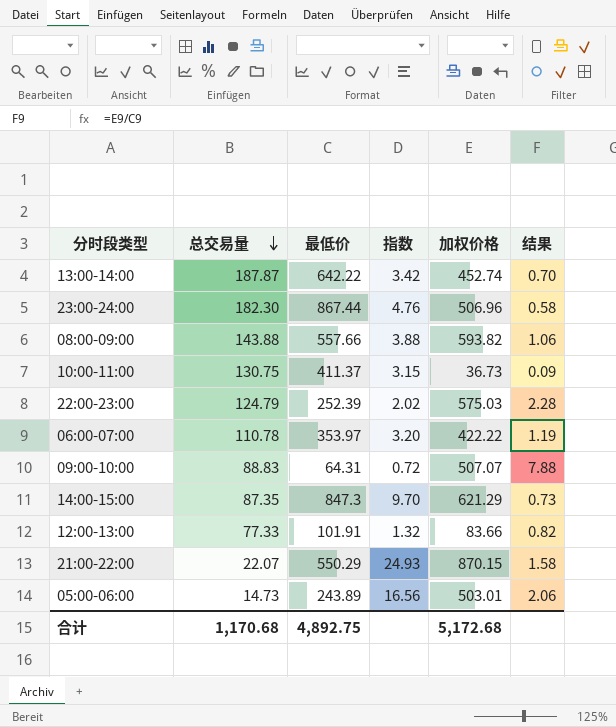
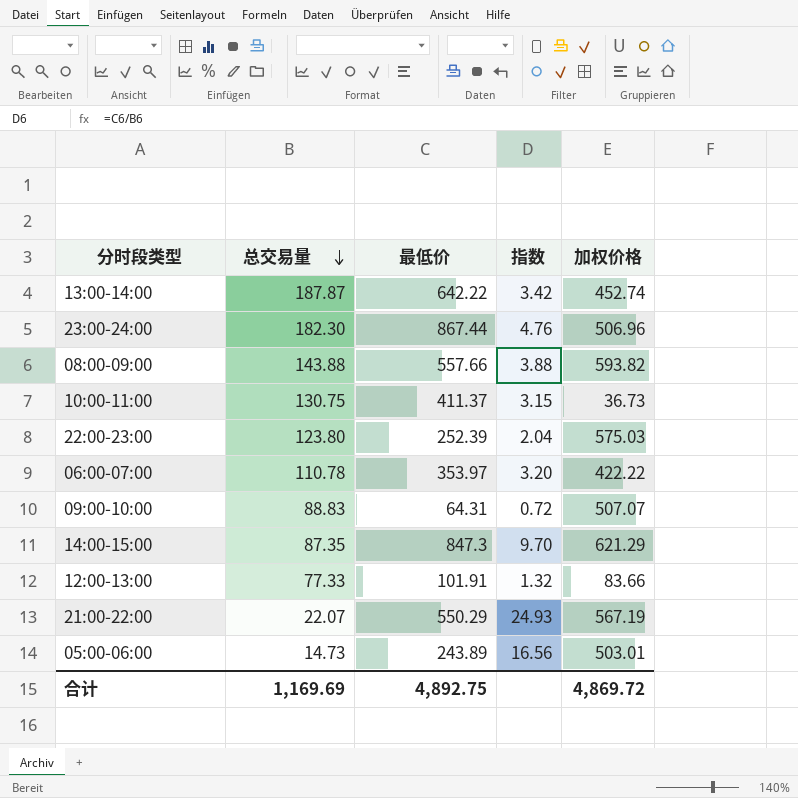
column 结果 | formula: [加权价格] / [最低价] -> none
22:00-23:00 | 总交易量: 124.79 -> 123.80
22:00-23:00 | 指数: 2.02 -> 2.04
21:00-22:00 | 加权价格: 870.15 -> 567.19
合计 | 总交易量: 1,170.68 -> 1,169.69
合计 | 加权价格: 5,172.68 -> 4,869.72

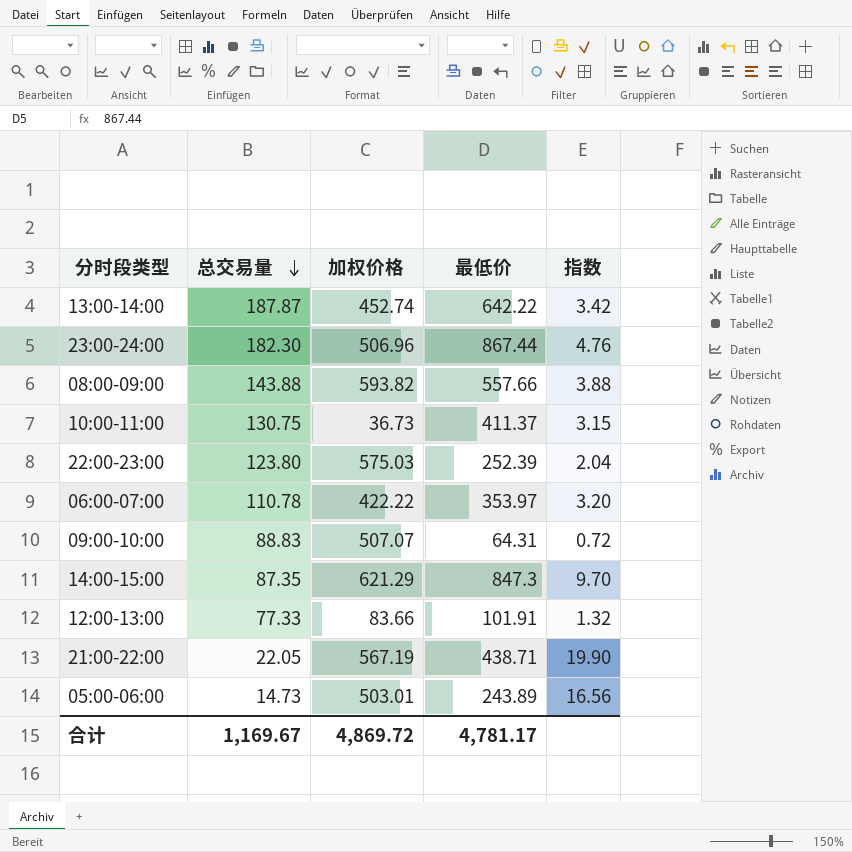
column 加权价格 | position: 5 -> 3
21:00-22:00 | 总交易量: 22.07 -> 22.05
21:00-22:00 | 最低价: 550.29 -> 438.71
21:00-22:00 | 指数: 24.93 -> 19.90
合计 | 总交易量: 1,169.69 -> 1,169.67
合计 | 最低价: 4,892.75 -> 4,781.17

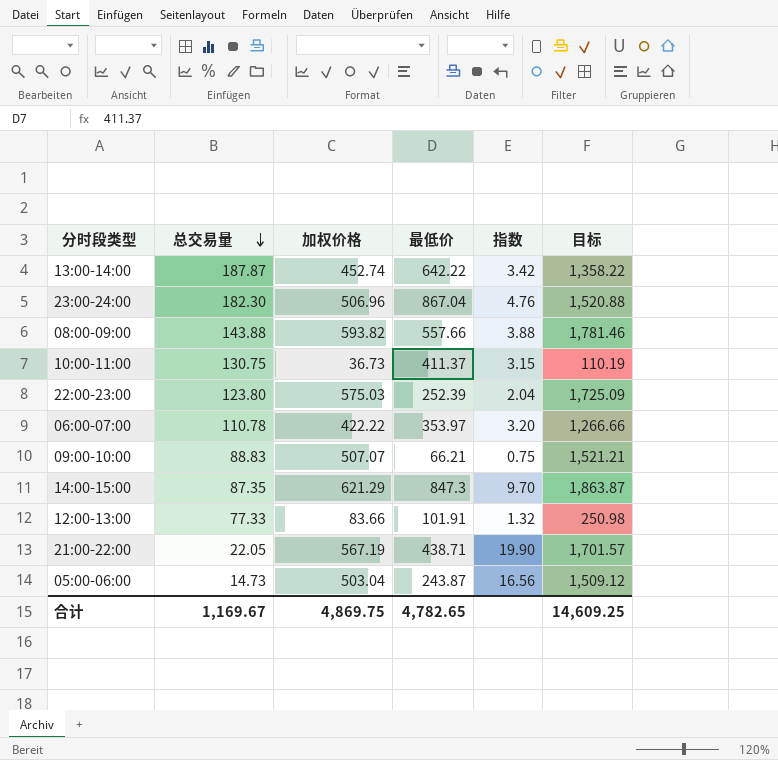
column 目标 | formula: none -> [加权价格] * 3
23:00-24:00 | 最低价: 867.44 -> 867.04
09:00-10:00 | 最低价: 64.31 -> 66.21
09:00-10:00 | 指数: 0.72 -> 0.75
05:00-06:00 | 加权价格: 503.01 -> 503.04
05:00-06:00 | 最低价: 243.89 -> 243.87
合计 | 加权价格: 4,869.72 -> 4,869.75
合计 | 最低价: 4,781.17 -> 4,782.65

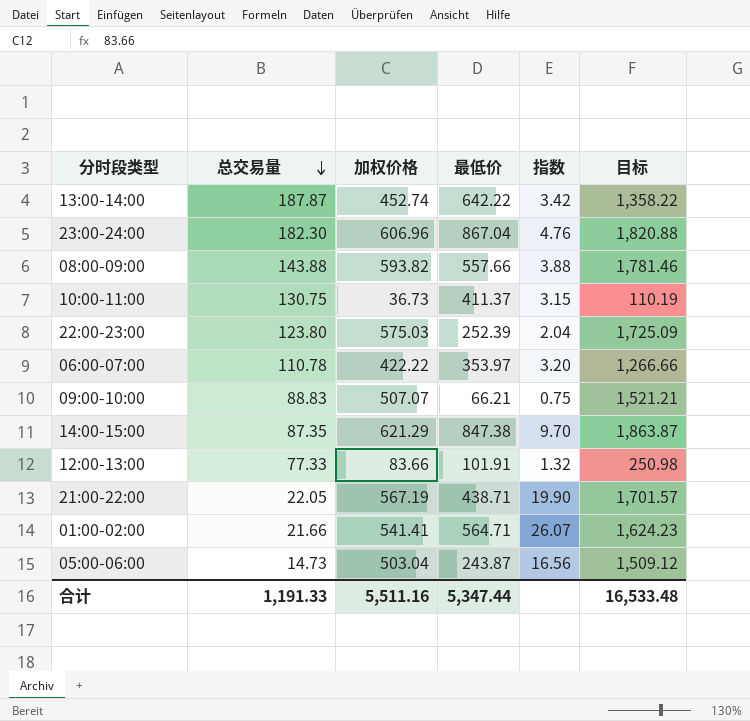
23:00-24:00 | 加权价格: 506.96 -> 606.96
23:00-24:00 | 目标: 1,520.88 -> 1,820.88
14:00-15:00 | 最低价: 847.3 -> 847.38
row 01:00-02:00: none -> 21.66 | 541.41 | 564.71 | 26.07 | 1,624.23
合计 | 总交易量: 1,169.67 -> 1,191.33
合计 | 加权价格: 4,869.75 -> 5,511.16
合计 | 最低价: 4,782.65 -> 5,347.44
合计 | 目标: 14,609.25 -> 16,533.48

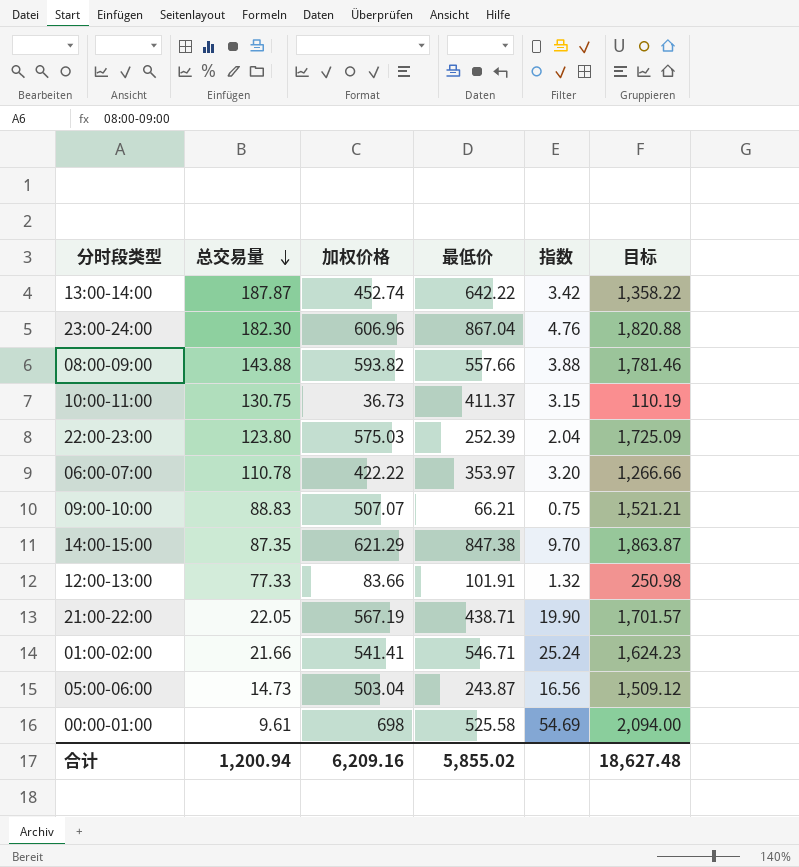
01:00-02:00 | 最低价: 564.71 -> 546.71
01:00-02:00 | 指数: 26.07 -> 25.24
row 00:00-01:00: none -> 9.61 | 698 | 525.58 | 54.69 | 2,094.00
合计 | 总交易量: 1,191.33 -> 1,200.94
合计 | 加权价格: 5,511.16 -> 6,209.16
合计 | 最低价: 5,347.44 -> 5,855.02
合计 | 目标: 16,533.48 -> 18,627.48

